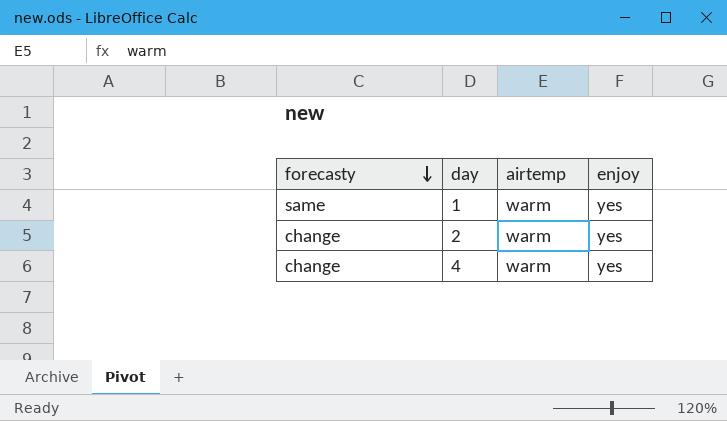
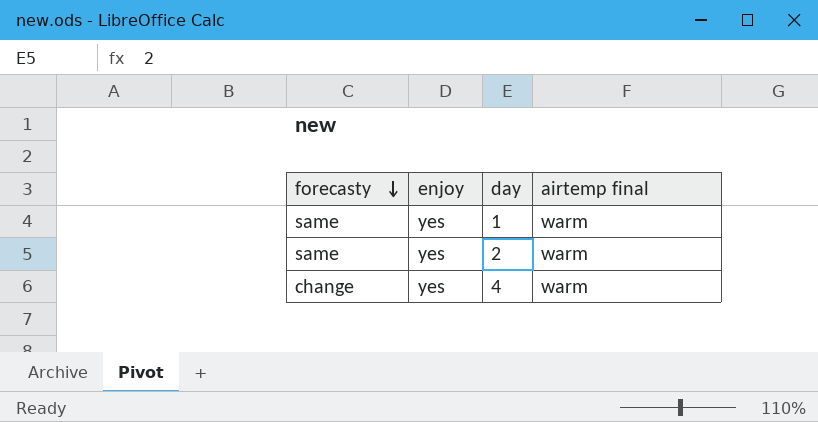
column enjoy | position: 4 -> 2
column name: airtemp -> airtemp final
2 | forecasty: change -> same

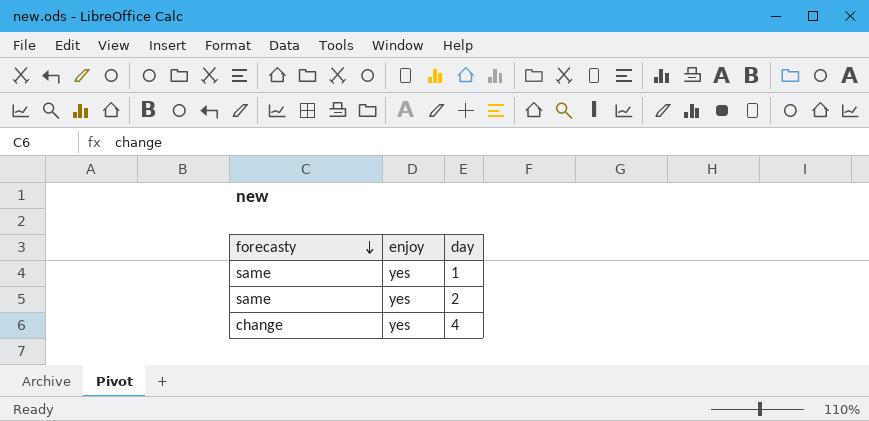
column airtemp final | position: 4 -> none

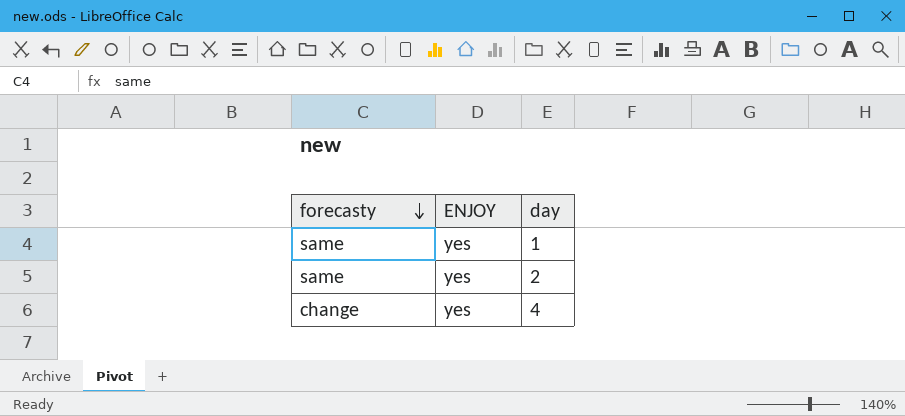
column name: enjoy -> ENJOY

